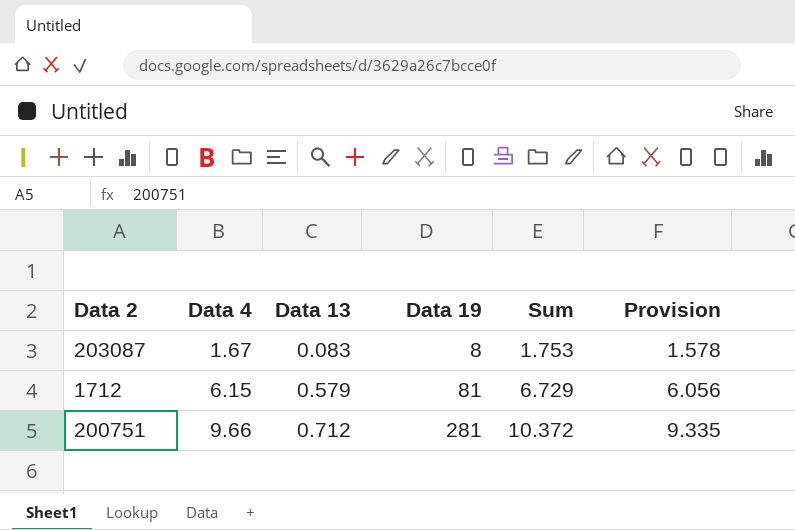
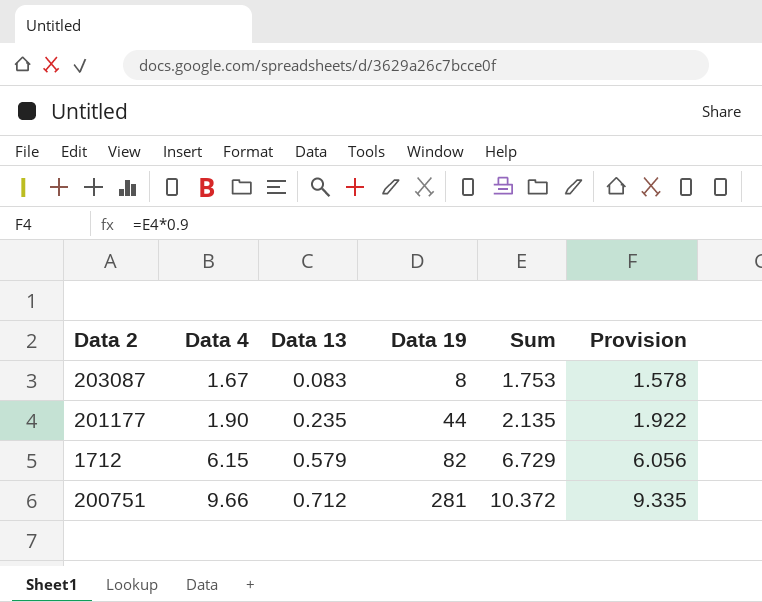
row 201177: none -> 1.90 | 0.235 | 44 | 2.135 | 1.922
1712 | Data 19: 81 -> 82

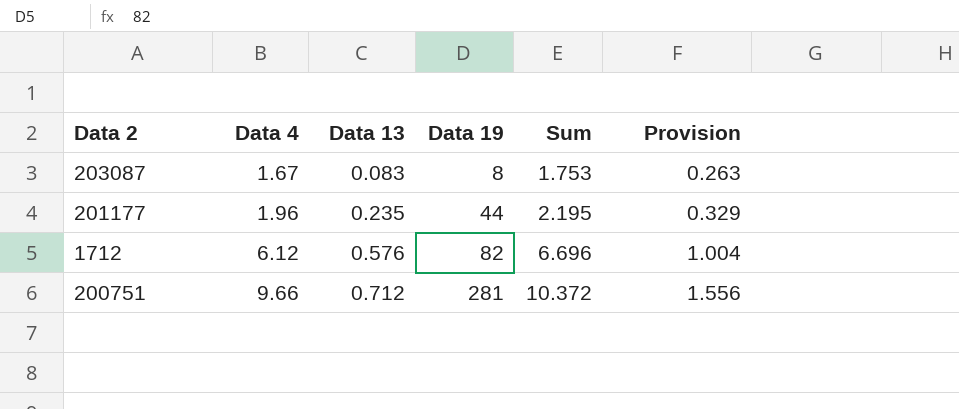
column Provision | formula: [Sum] * 0.9 -> [Sum] * 0.15
201177 | Data 4: 1.90 -> 1.96
201177 | Sum: 2.135 -> 2.195
1712 | Data 4: 6.15 -> 6.12
1712 | Data 13: 0.579 -> 0.576
1712 | Sum: 6.729 -> 6.696

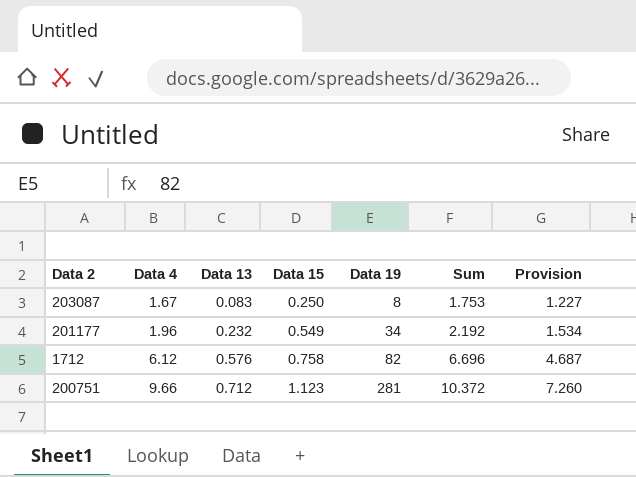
column Data 15 | position: none -> 4
column Provision | formula: [Sum] * 0.15 -> [Sum] * 0.7
201177 | Data 13: 0.235 -> 0.232
201177 | Data 19: 44 -> 34
201177 | Sum: 2.195 -> 2.192

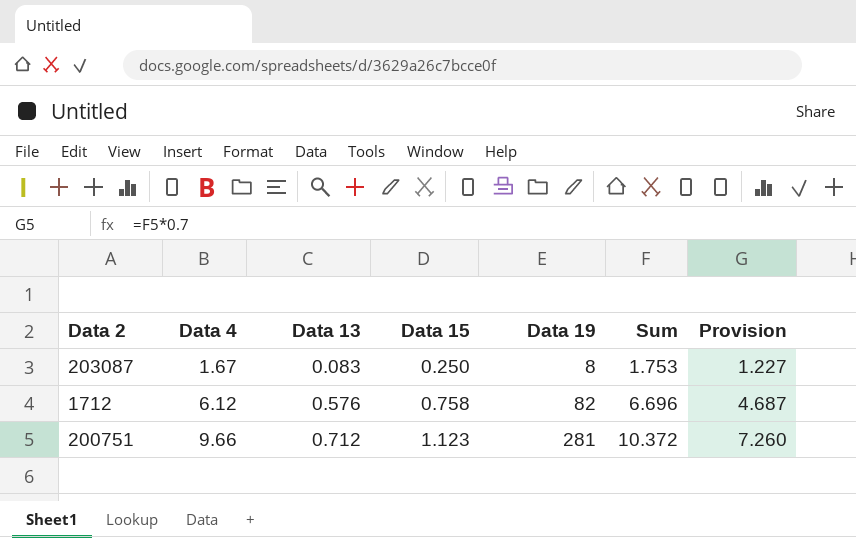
row 201177: 1.96 | 0.232 | 0.549 | 34 | 2.192 | 1.534 -> none

